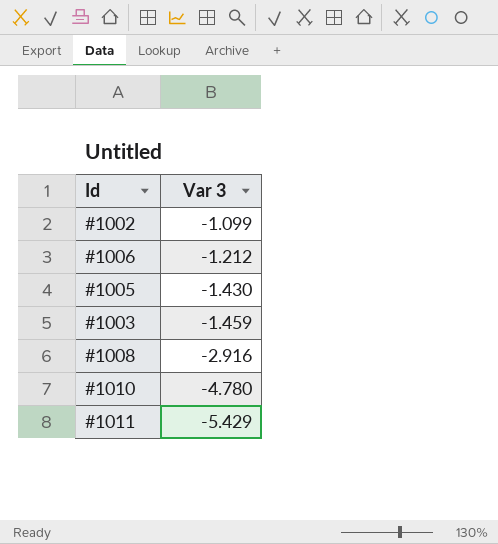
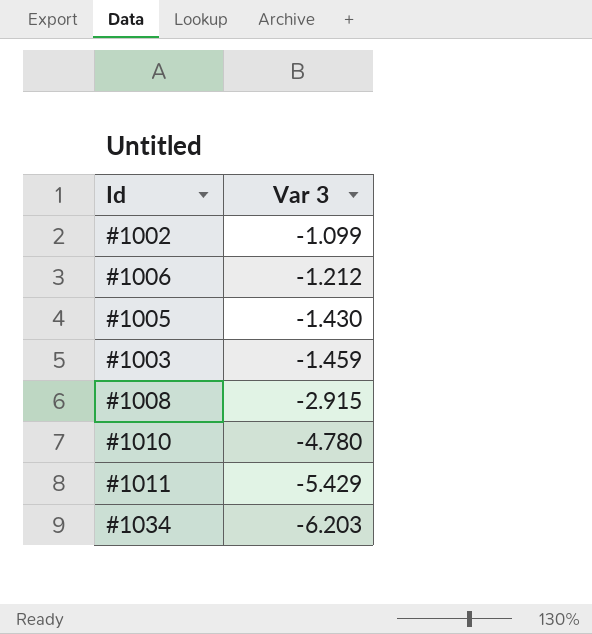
#1008 | Var 3: -2.916 -> -2.915
row #1034: none -> -6.203

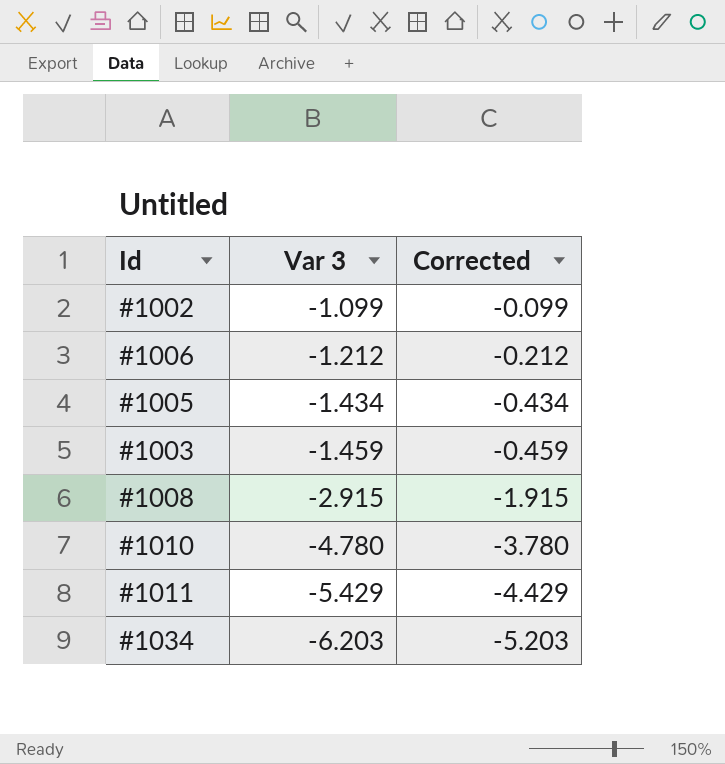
column Corrected | formula: none -> [Var 3] + 1
#1005 | Var 3: -1.430 -> -1.434

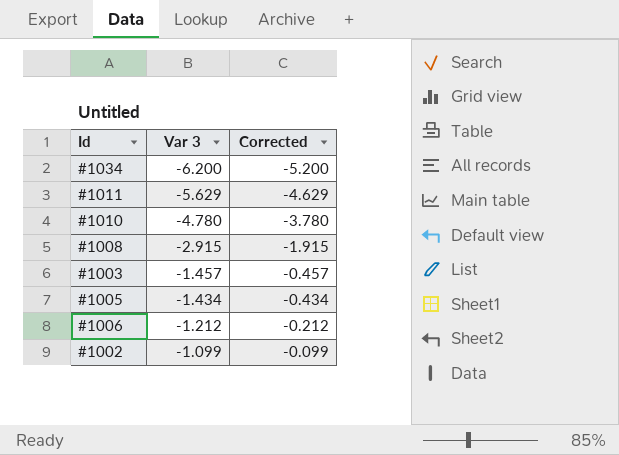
row order: Var 3 descending -> Var 3 ascending
#1034 | Var 3: -6.203 -> -6.200
#1034 | Corrected: -5.203 -> -5.200
#1011 | Var 3: -5.429 -> -5.629
#1011 | Corrected: -4.429 -> -4.629
#1003 | Var 3: -1.459 -> -1.457
#1003 | Corrected: -0.459 -> -0.457

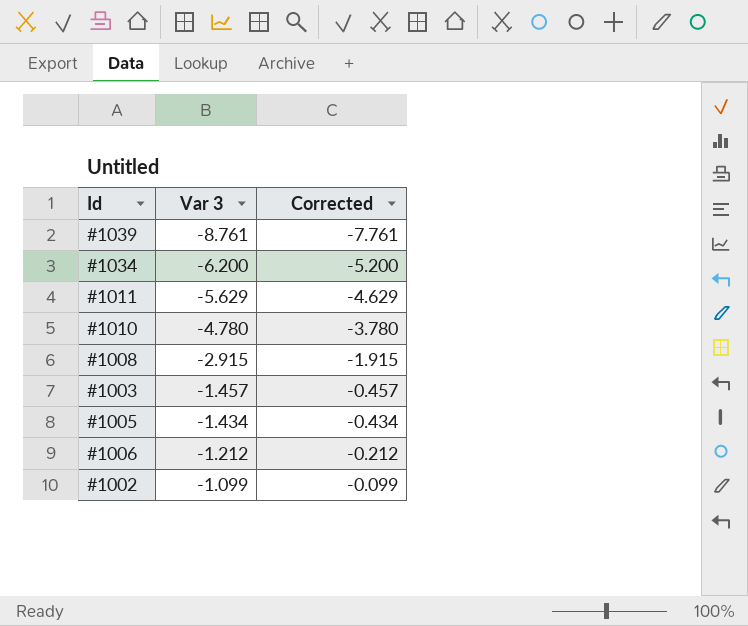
row #1039: none -> -8.761 | -7.761

